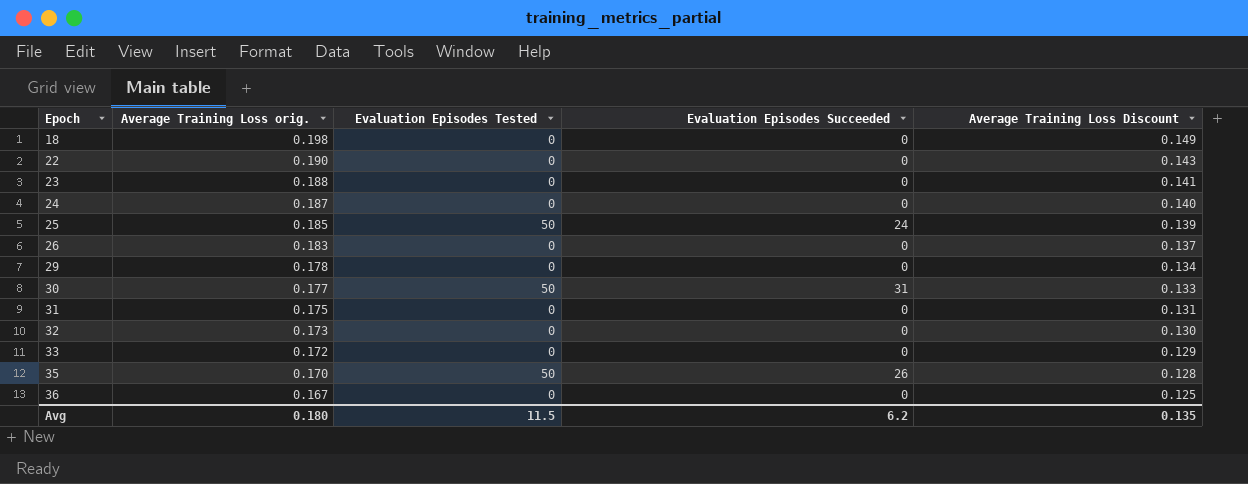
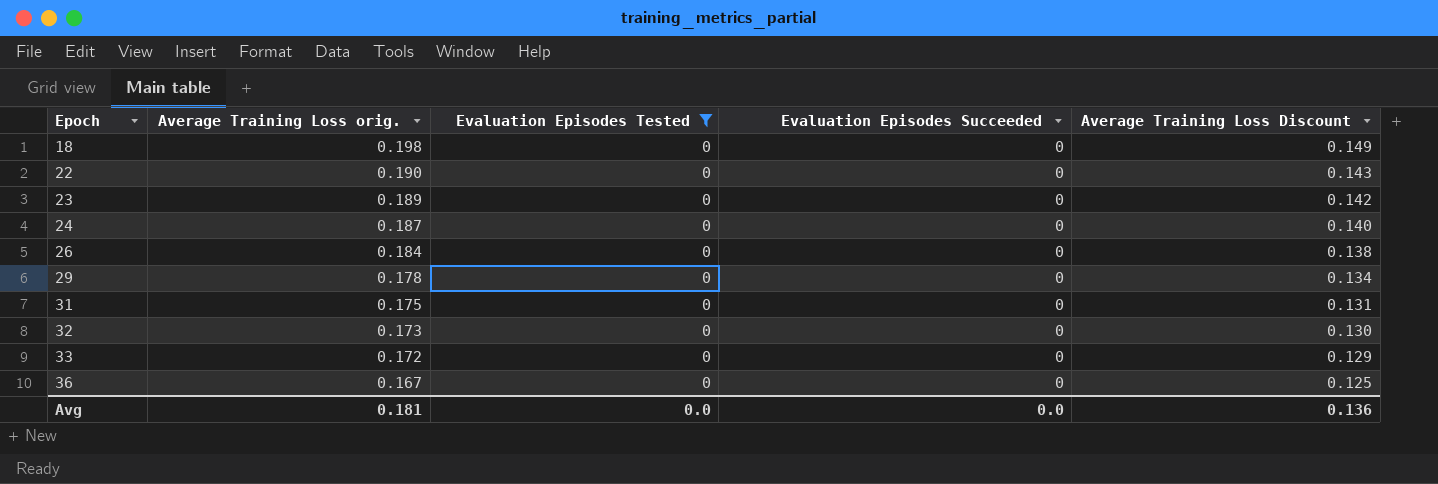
filter: none -> Evaluation Episodes Tested = 0
23 | Average Training Loss orig.: 0.188 -> 0.189
23 | Average Training Loss Discount: 0.141 -> 0.142
26 | Average Training Loss orig.: 0.183 -> 0.184
26 | Average Training Loss Discount: 0.137 -> 0.138
Avg | Average Training Loss orig.: 0.180 -> 0.181
Avg | Evaluation Episodes Tested: 11.5 -> 0.0
Avg | Evaluation Episodes Succeeded: 6.2 -> 0.0
Avg | Average Training Loss Discount: 0.135 -> 0.136

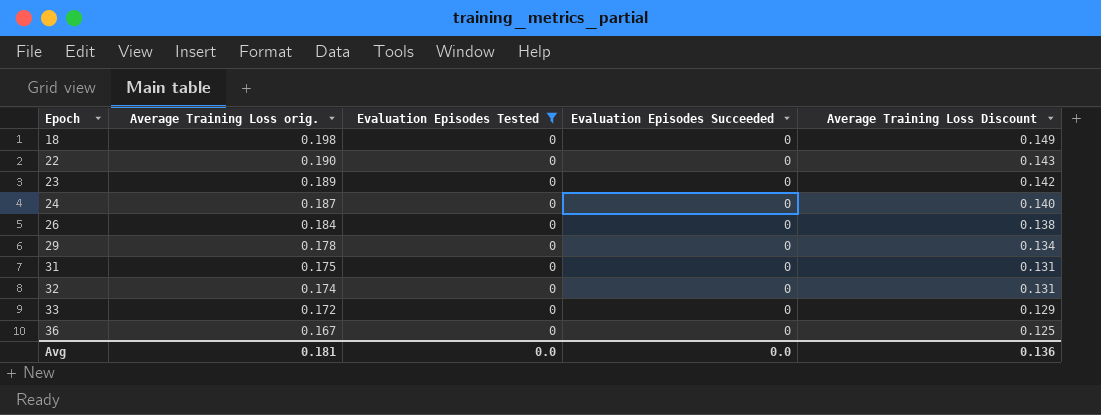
32 | Average Training Loss orig.: 0.173 -> 0.174
32 | Average Training Loss Discount: 0.130 -> 0.131

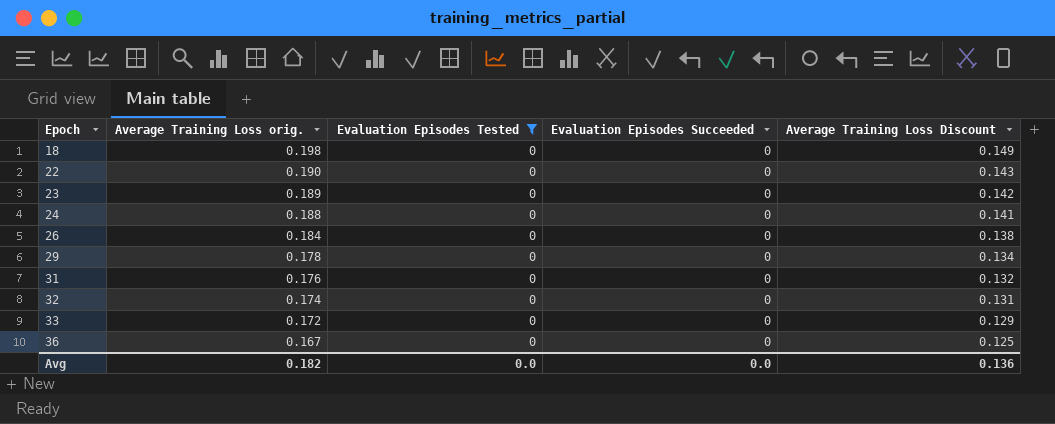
24 | Average Training Loss orig.: 0.187 -> 0.188
24 | Average Training Loss Discount: 0.140 -> 0.141
31 | Average Training Loss orig.: 0.175 -> 0.176
31 | Average Training Loss Discount: 0.131 -> 0.132
Avg | Average Training Loss orig.: 0.181 -> 0.182

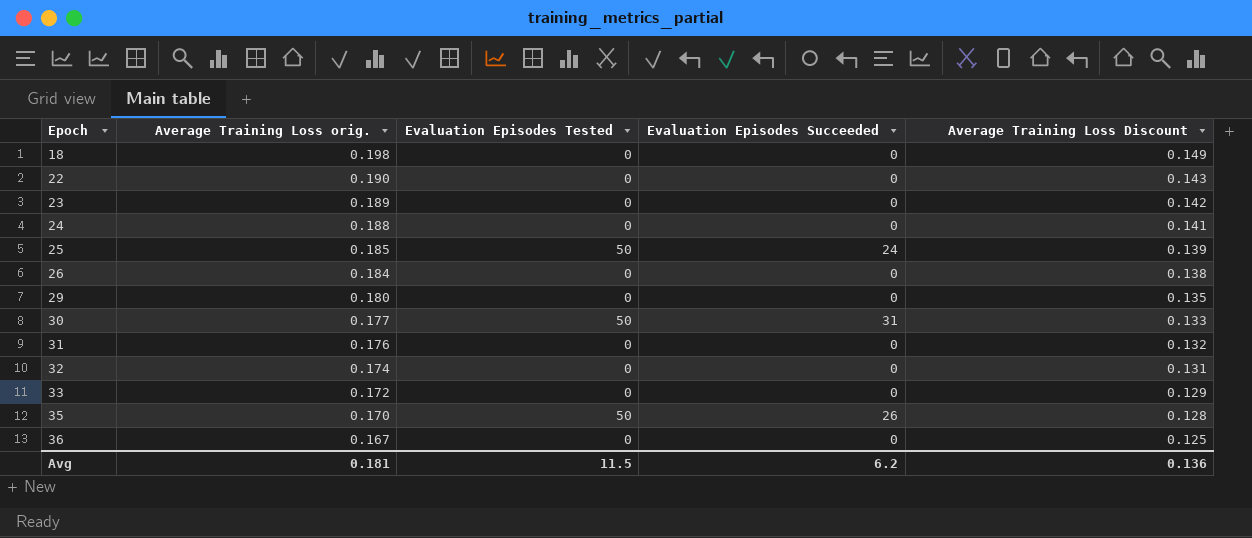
filter: Evaluation Episodes Tested = 0 -> none
29 | Average Training Loss orig.: 0.178 -> 0.180
29 | Average Training Loss Discount: 0.134 -> 0.135
Avg | Average Training Loss orig.: 0.182 -> 0.181
Avg | Evaluation Episodes Tested: 0.0 -> 11.5
Avg | Evaluation Episodes Succeeded: 0.0 -> 6.2

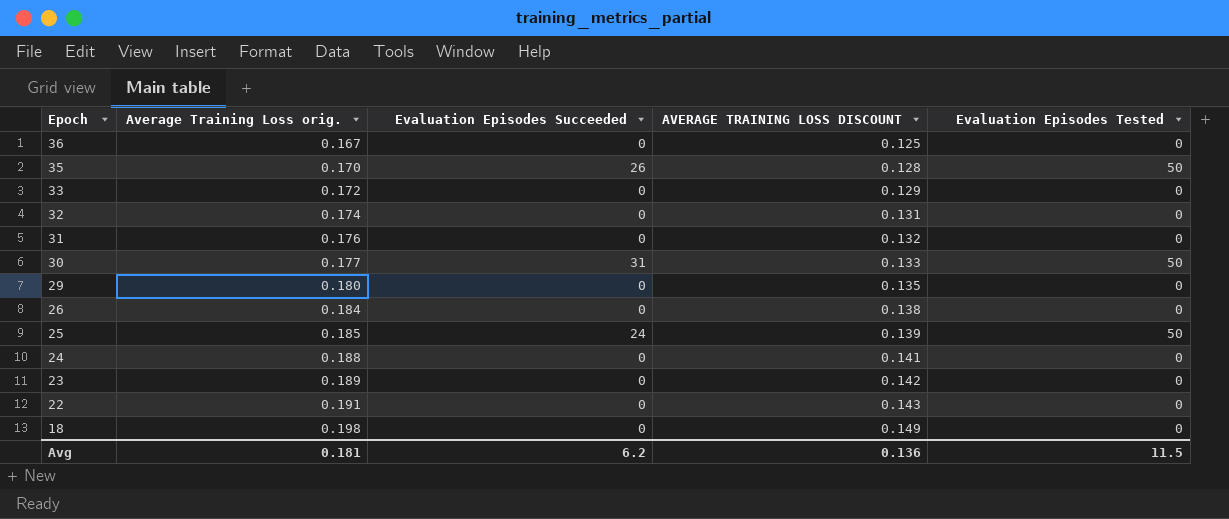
row order: Epoch ascending -> Epoch descending
column name: Average Training Loss Discount -> AVERAGE TRAINING LOSS DISCOUNT
column Evaluation Episodes Tested | position: 3 -> 5
22 | Average Training Loss orig.: 0.190 -> 0.191

